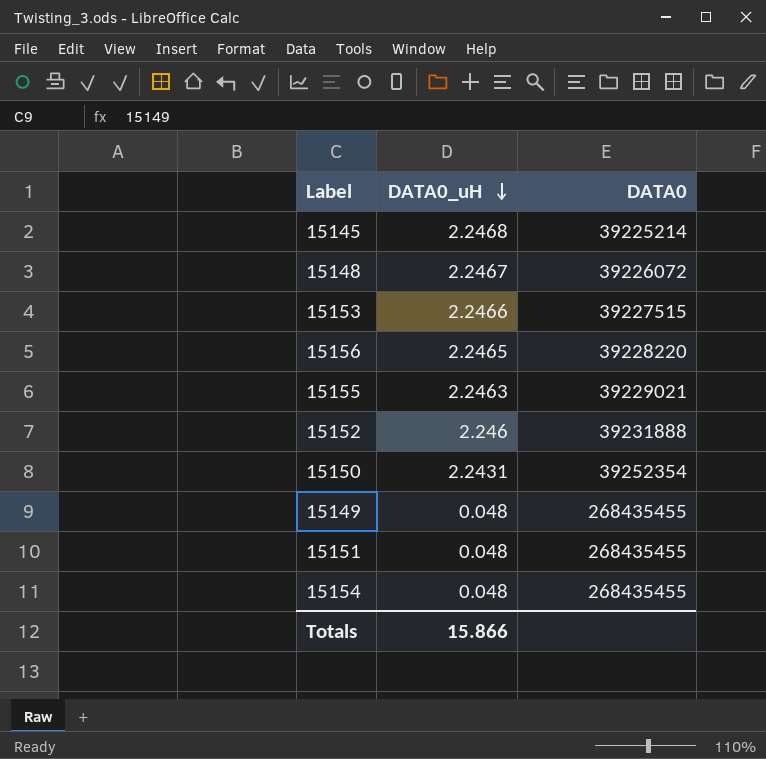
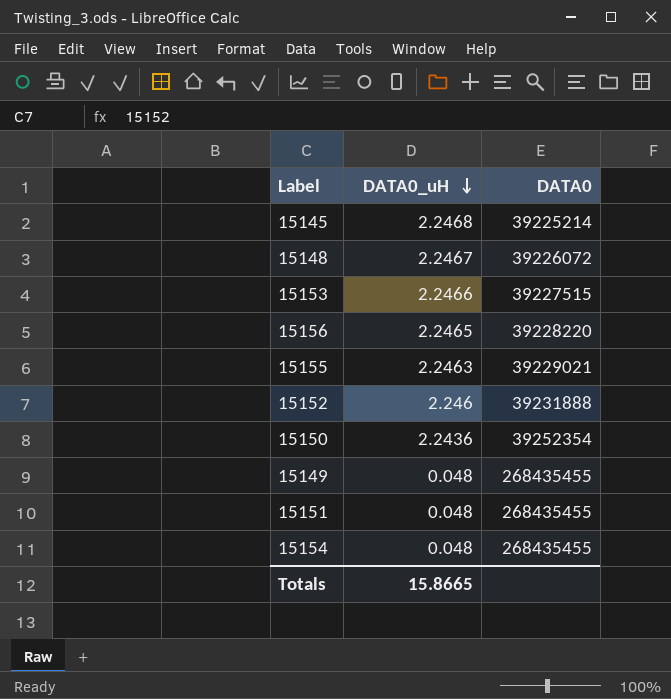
15150 | DATA0_uH: 2.2431 -> 2.2436
Totals | DATA0_uH: 15.866 -> 15.8665

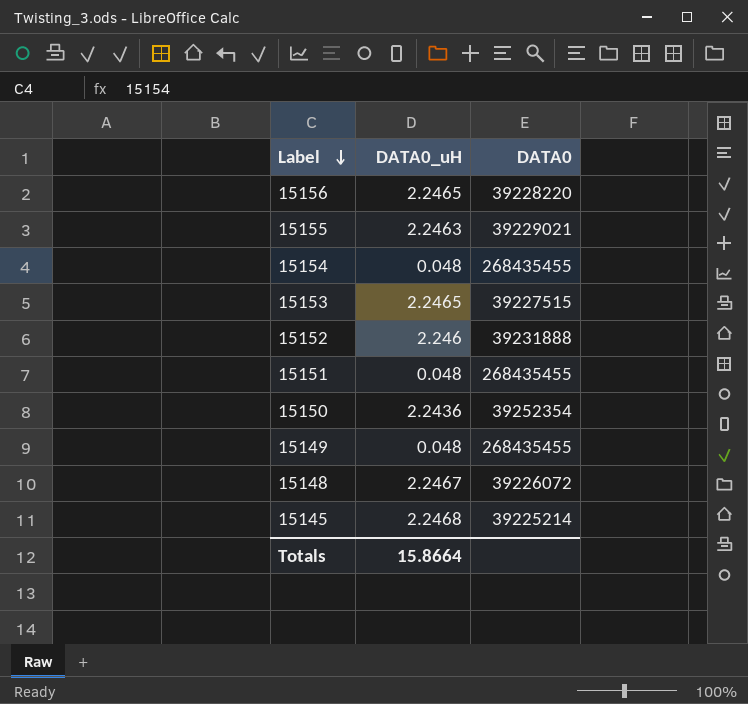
row order: DATA0_uH descending -> Label descending
15153 | DATA0_uH: 2.2466 -> 2.2465
Totals | DATA0_uH: 15.8665 -> 15.8664

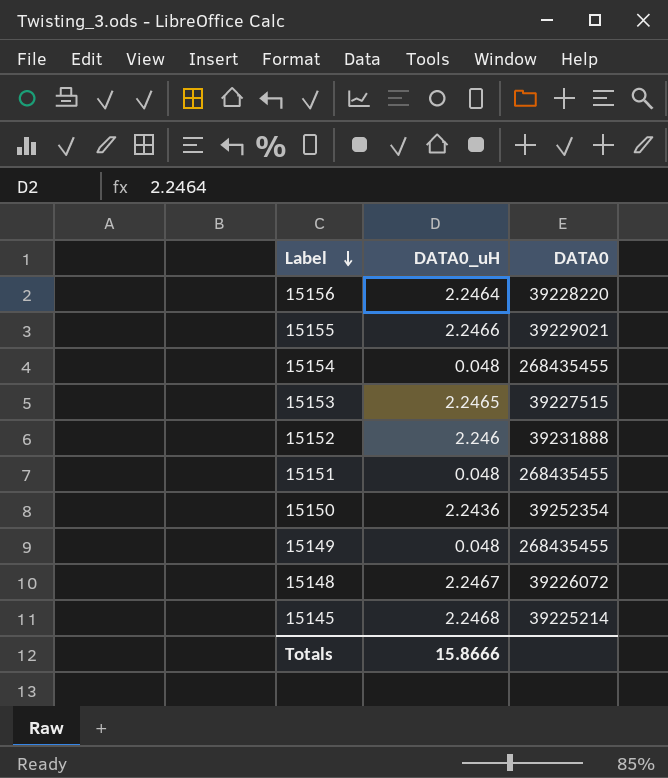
15156 | DATA0_uH: 2.2465 -> 2.2464
15155 | DATA0_uH: 2.2463 -> 2.2466
Totals | DATA0_uH: 15.8664 -> 15.8666

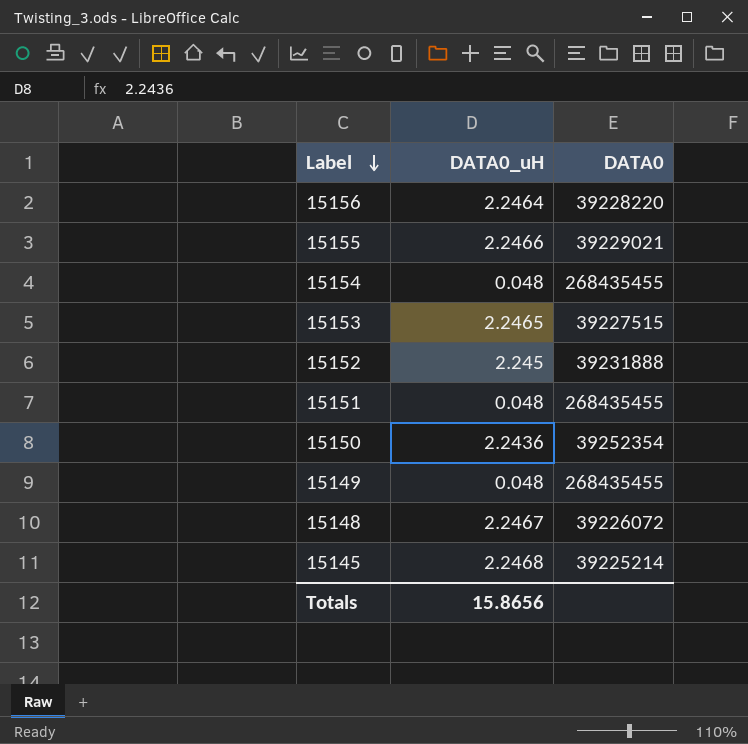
15152 | DATA0_uH: 2.246 -> 2.245
Totals | DATA0_uH: 15.8666 -> 15.8656

